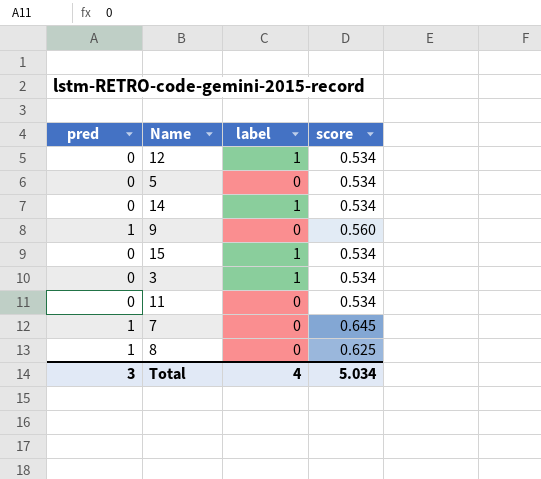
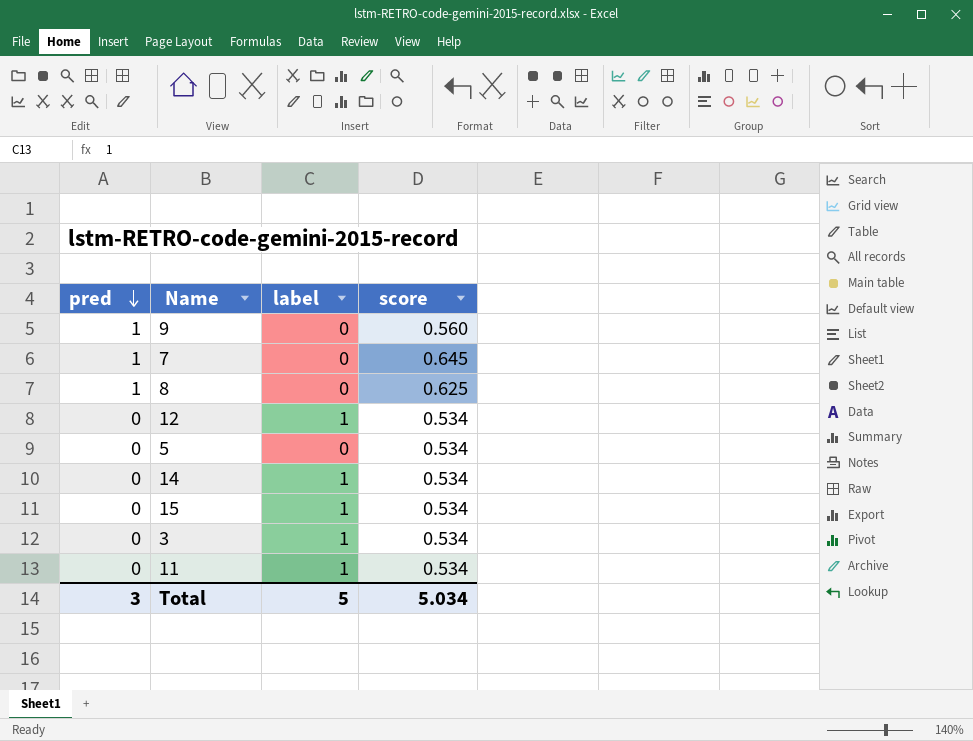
row order: none -> pred descending
11 | label: 0 -> 1
Total | label: 4 -> 5

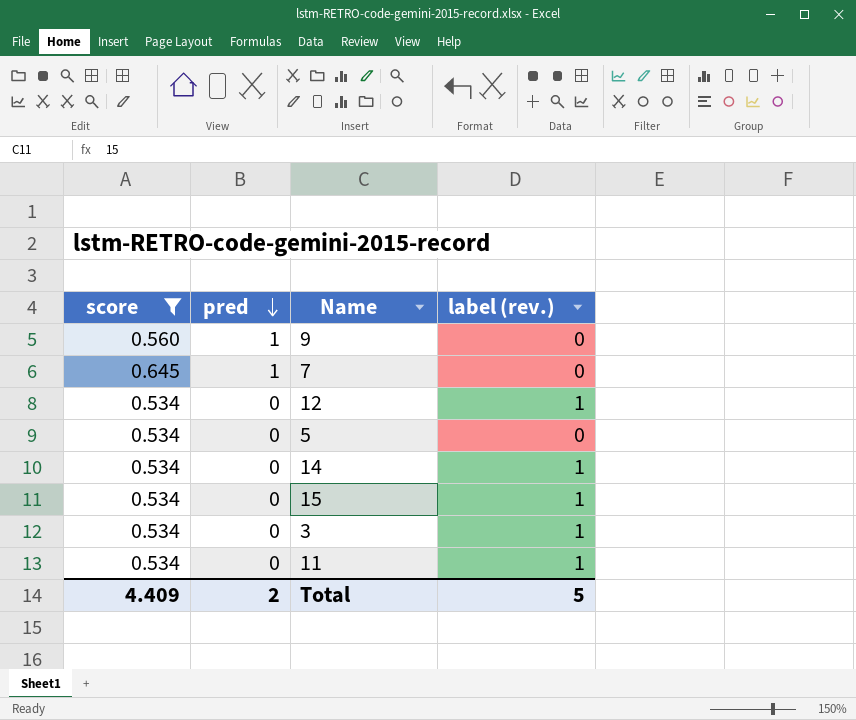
filter: none -> score != 0.625
column score | position: 4 -> 1
column name: label -> label (rev.)
Total | score: 5.034 -> 4.409
Total | pred: 3 -> 2

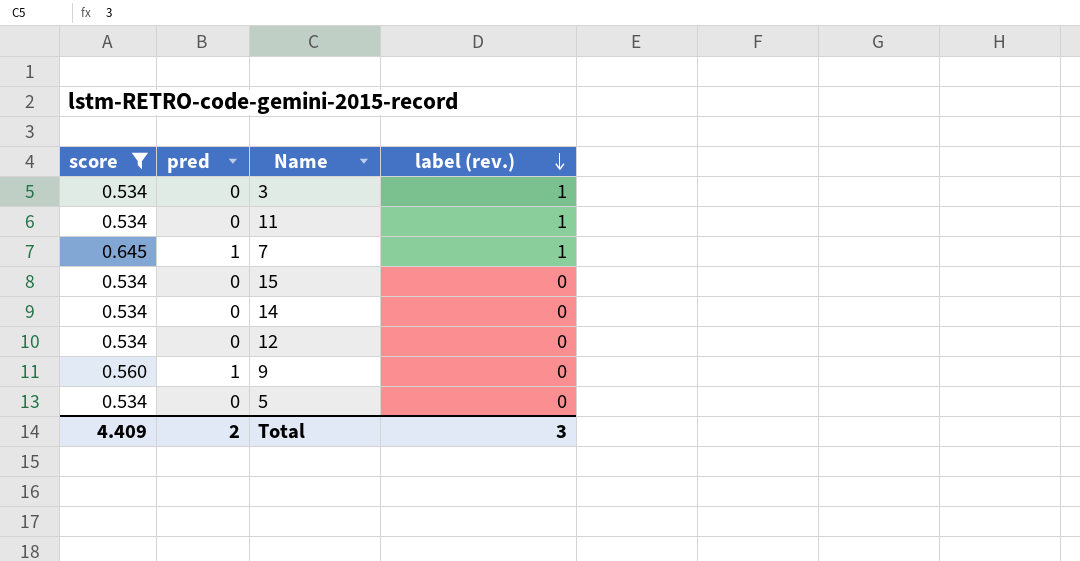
row order: pred descending -> label (rev.) descending
7 | label (rev.): 0 -> 1
15 | label (rev.): 1 -> 0
14 | label (rev.): 1 -> 0
12 | label (rev.): 1 -> 0
Total | label (rev.): 5 -> 3

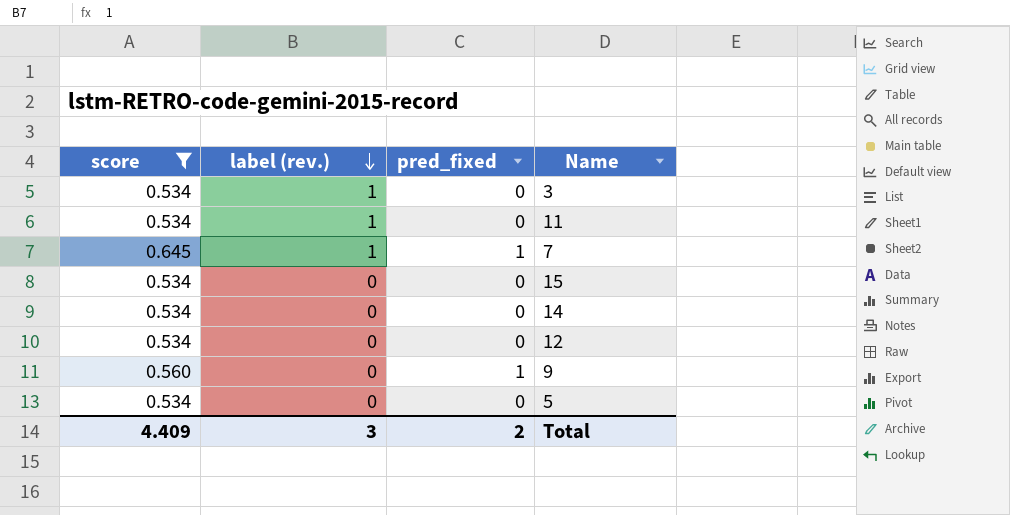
column label (rev.) | position: 4 -> 2
column name: pred -> pred_fixed

